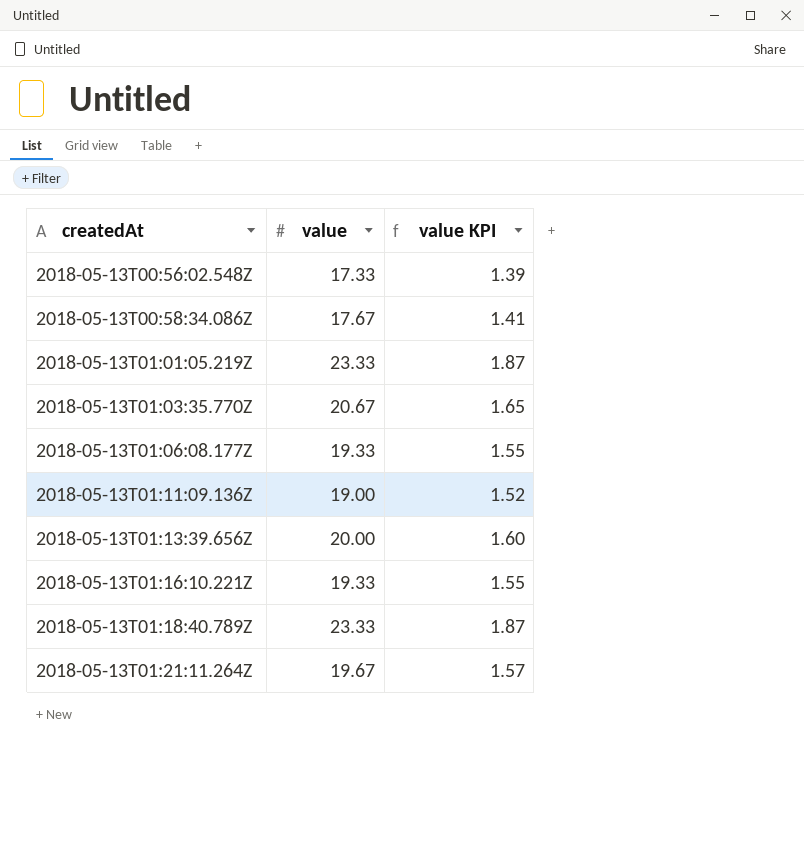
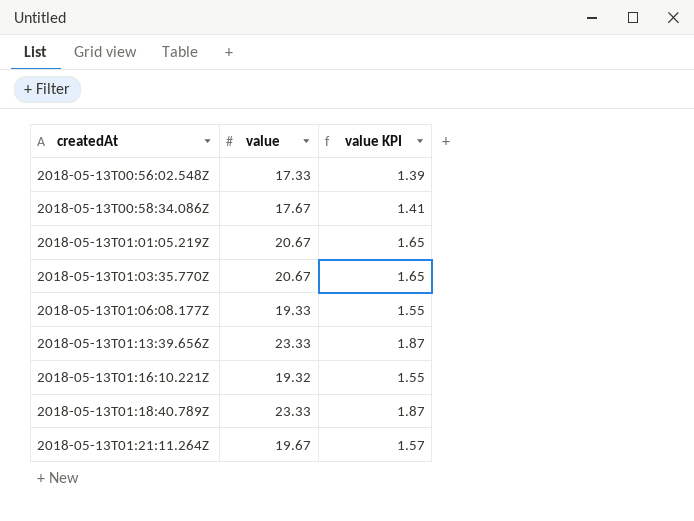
row 2018-05-13T01:11:09.136Z: 19.00 | 1.52 -> none
2018-05-13T01:01:05.219Z | value: 23.33 -> 20.67
2018-05-13T01:01:05.219Z | value KPI: 1.87 -> 1.65
2018-05-13T01:13:39.656Z | value: 20.00 -> 23.33
2018-05-13T01:13:39.656Z | value KPI: 1.60 -> 1.87
2018-05-13T01:16:10.221Z | value: 19.33 -> 19.32

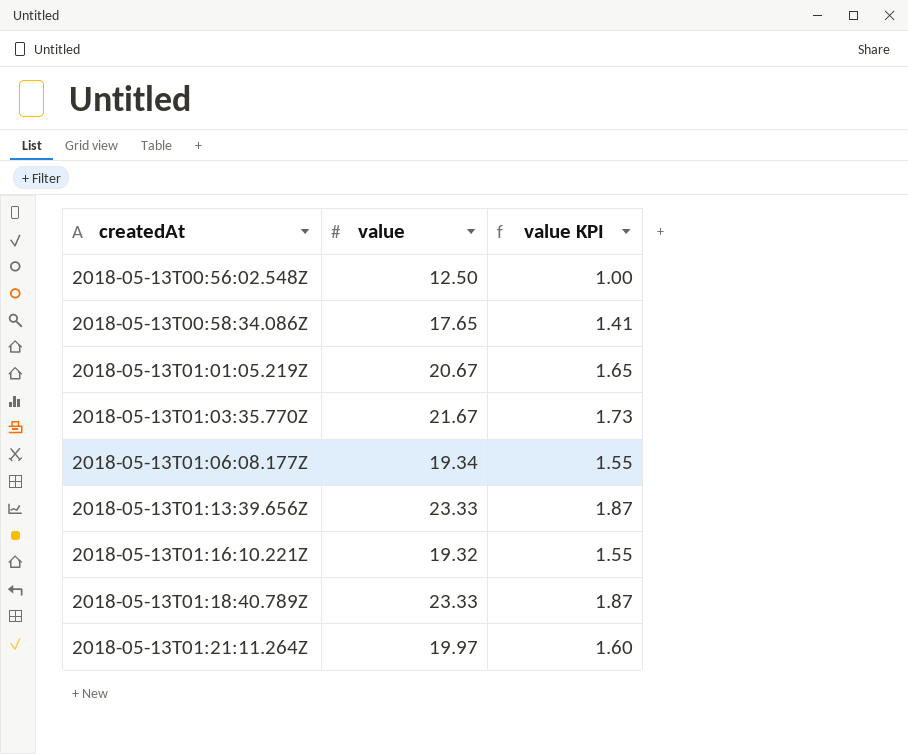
2018-05-13T00:56:02.548Z | value: 17.33 -> 12.50
2018-05-13T00:56:02.548Z | value KPI: 1.39 -> 1.00
2018-05-13T00:58:34.086Z | value: 17.67 -> 17.65
2018-05-13T01:03:35.770Z | value: 20.67 -> 21.67
2018-05-13T01:03:35.770Z | value KPI: 1.65 -> 1.73
2018-05-13T01:06:08.177Z | value: 19.33 -> 19.34
2018-05-13T01:21:11.264Z | value: 19.67 -> 19.97
2018-05-13T01:21:11.264Z | value KPI: 1.57 -> 1.60

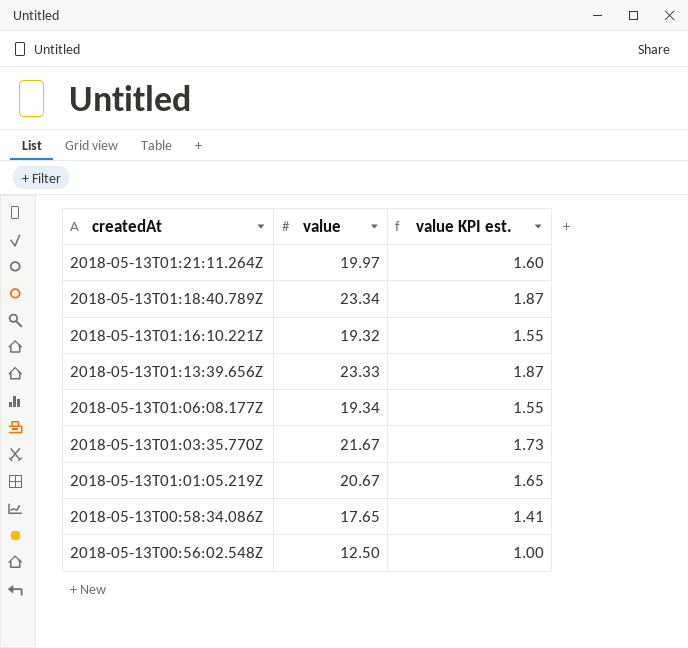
row order: createdAt ascending -> createdAt descending
column name: value KPI -> value KPI est.
2018-05-13T01:18:40.789Z | value: 23.33 -> 23.34

